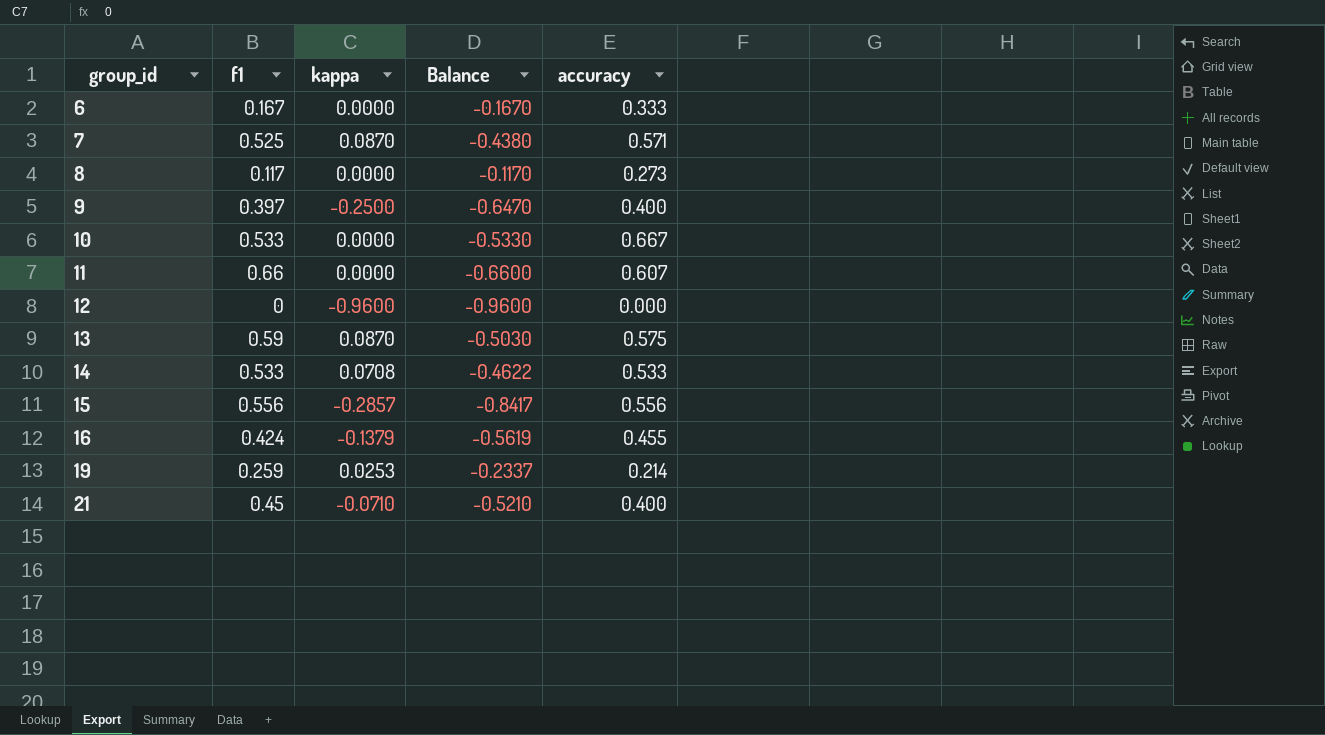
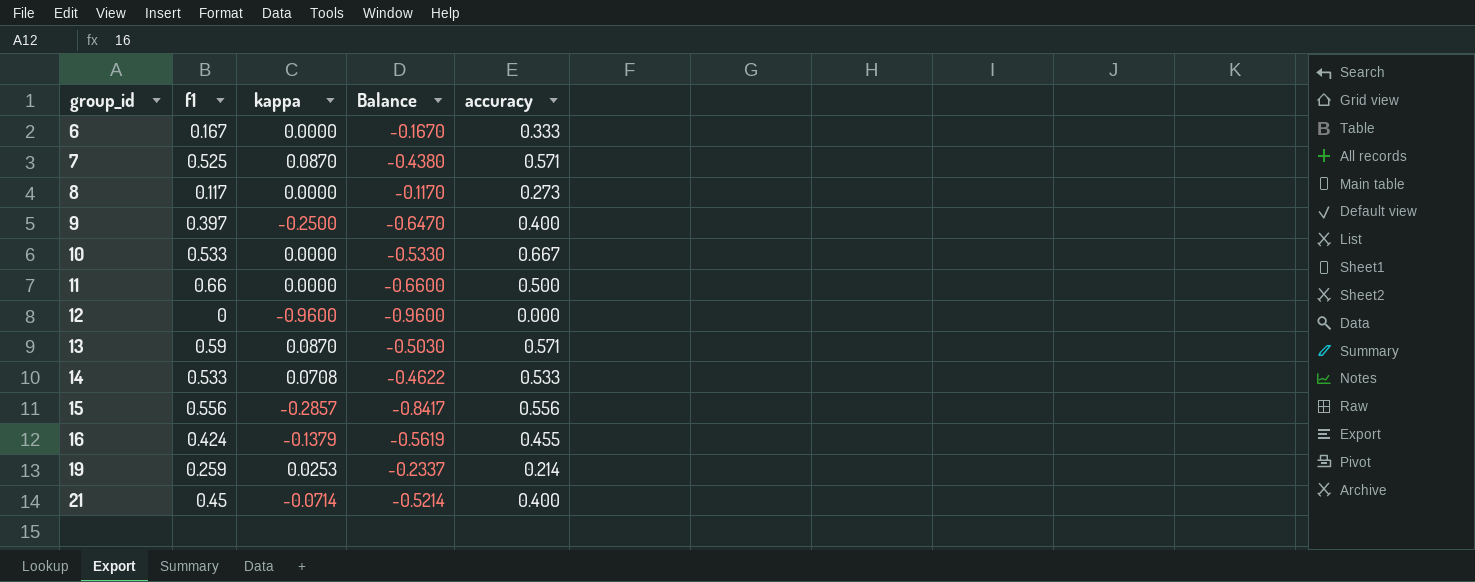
11 | accuracy: 0.607 -> 0.500
13 | accuracy: 0.575 -> 0.571
21 | kappa: -0.0710 -> -0.0714
21 | Balance: -0.5210 -> -0.5214

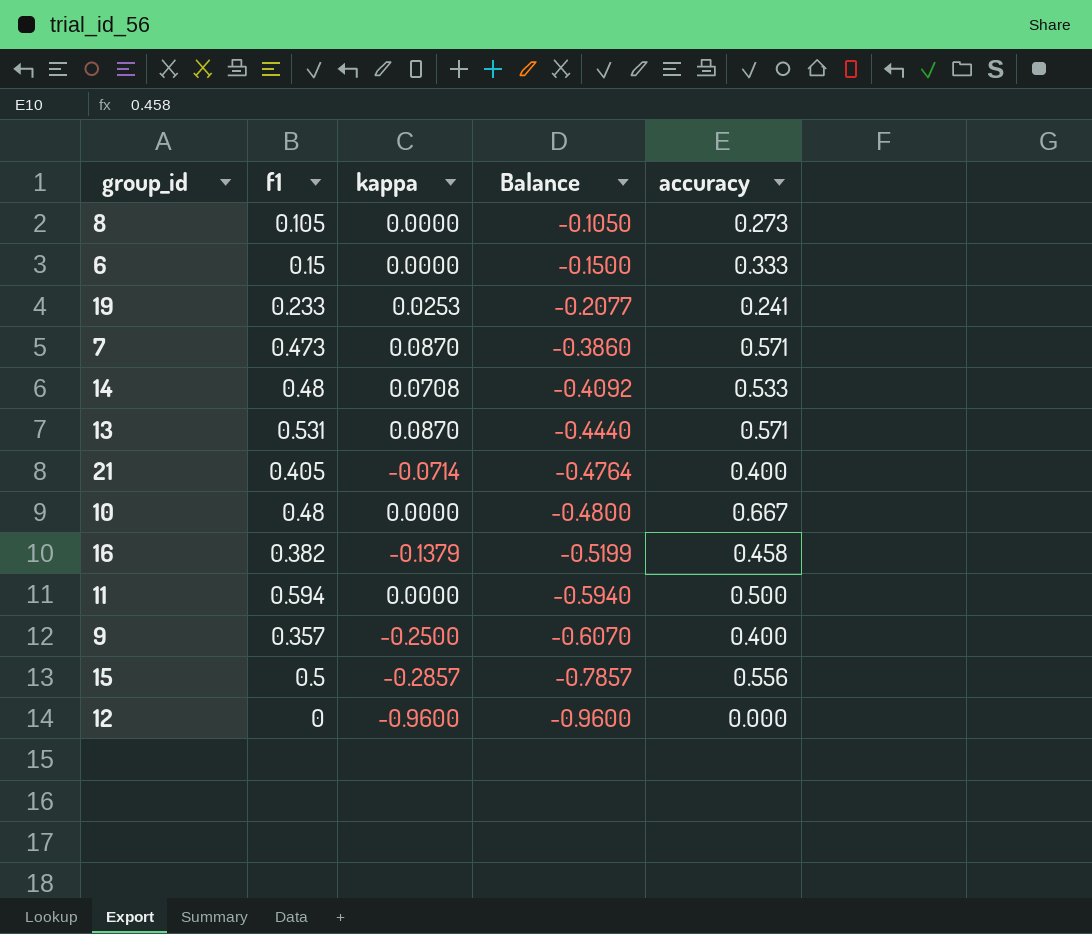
row order: group_id ascending -> Balance descending
8 | f1: 0.117 -> 0.105
8 | Balance: -0.1170 -> -0.1050
6 | f1: 0.167 -> 0.15
6 | Balance: -0.1670 -> -0.1500
19 | f1: 0.259 -> 0.233
19 | Balance: -0.2337 -> -0.2077
19 | accuracy: 0.214 -> 0.241
7 | f1: 0.525 -> 0.473
7 | Balance: -0.4380 -> -0.3860
14 | f1: 0.533 -> 0.48
14 | Balance: -0.4622 -> -0.4092
13 | f1: 0.59 -> 0.531
13 | Balance: -0.5030 -> -0.4440
21 | f1: 0.45 -> 0.405
21 | Balance: -0.5214 -> -0.4764
10 | f1: 0.533 -> 0.48
10 | Balance: -0.5330 -> -0.4800
16 | f1: 0.424 -> 0.382
16 | Balance: -0.5619 -> -0.5199
16 | accuracy: 0.455 -> 0.458
11 | f1: 0.66 -> 0.594
11 | Balance: -0.6600 -> -0.5940
9 | f1: 0.397 -> 0.357
9 | Balance: -0.6470 -> -0.6070
15 | f1: 0.556 -> 0.5
15 | Balance: -0.8417 -> -0.7857

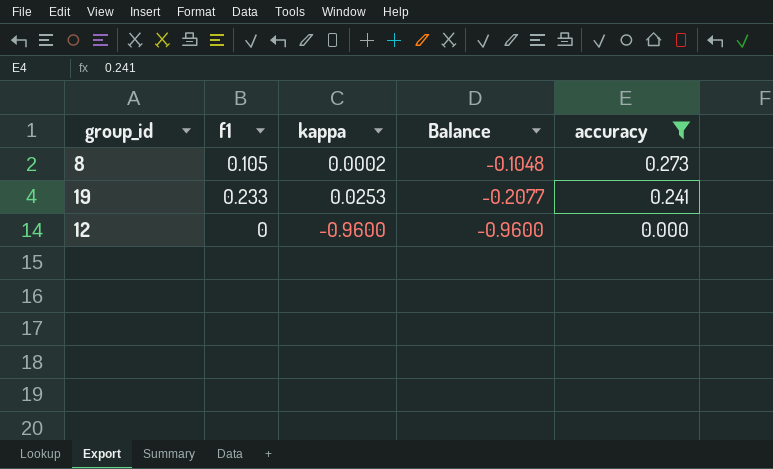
filter: none -> accuracy <= 0.273
8 | kappa: 0.0000 -> 0.0002
8 | Balance: -0.1050 -> -0.1048

